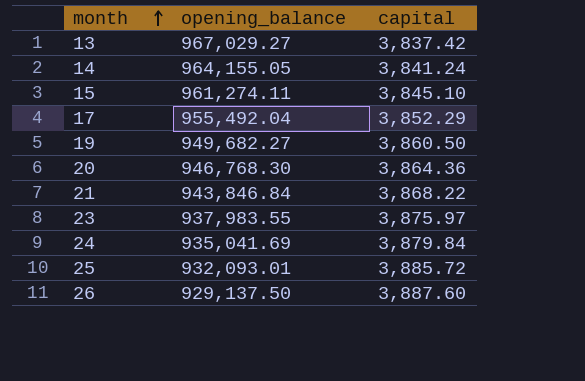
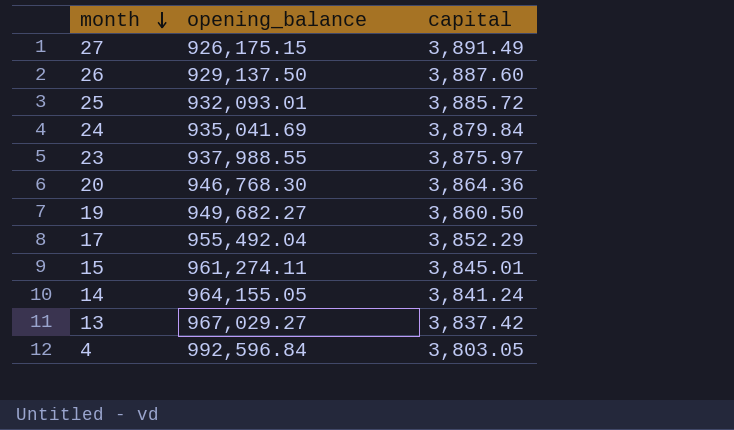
row order: month ascending -> month descending
row 21: 943,846.84 | 3,868.22 -> none
row 27: none -> 926,175.15 | 3,891.49
23 | opening_balance: 937,983.55 -> 937,988.55
15 | capital: 3,845.10 -> 3,845.01
row 4: none -> 992,596.84 | 3,803.05

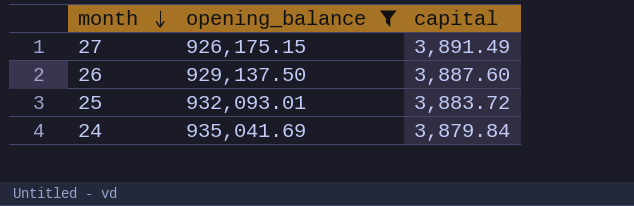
filter: none -> opening_balance <= 935,041.69
25 | capital: 3,885.72 -> 3,883.72

